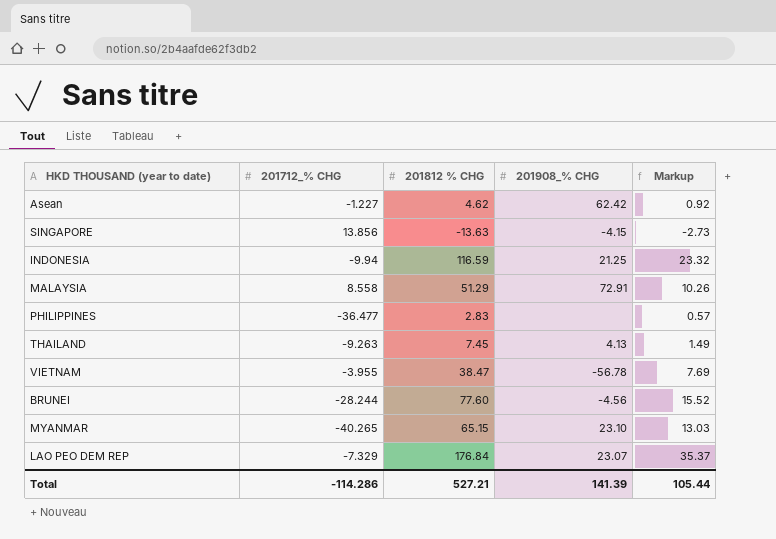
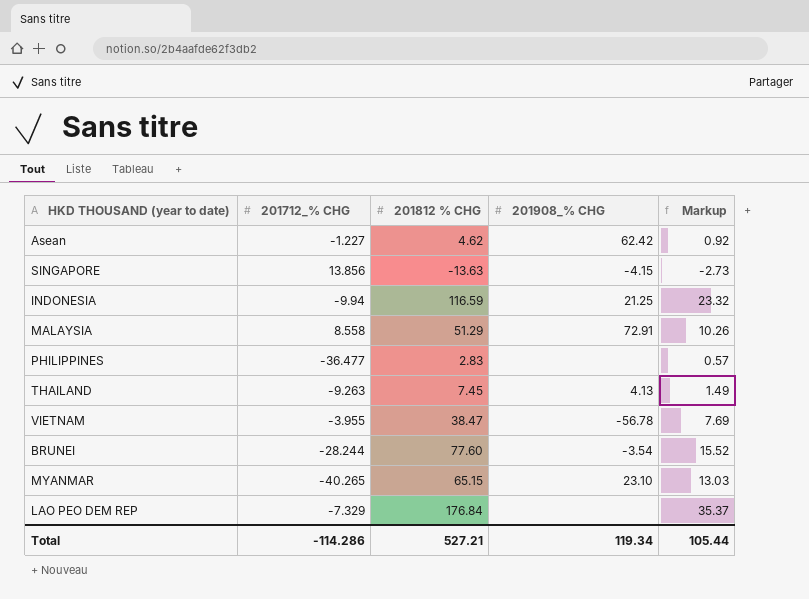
BRUNEI | 201908_% CHG: -4.56 -> -3.54
LAO PEO DEM REP | 201908_% CHG: 23.07 -> none
Total | 201908_% CHG: 141.39 -> 119.34

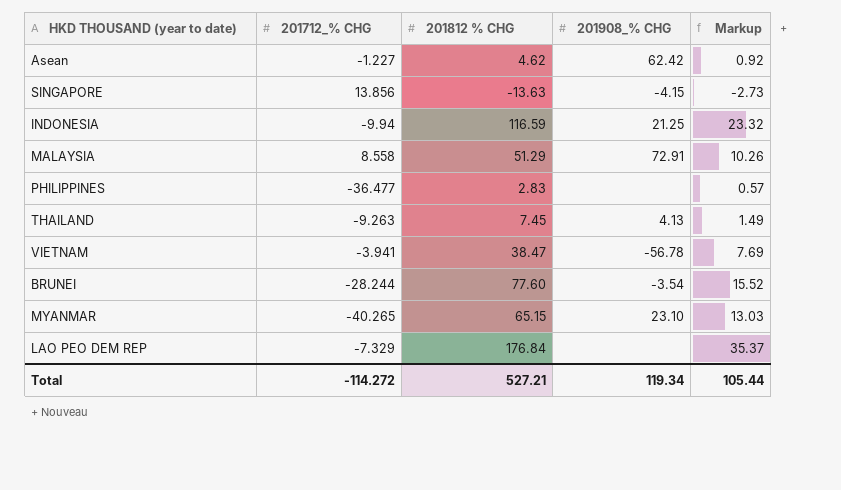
VIETNAM | 201712_% CHG: -3.955 -> -3.941
Total | 201712_% CHG: -114.286 -> -114.272

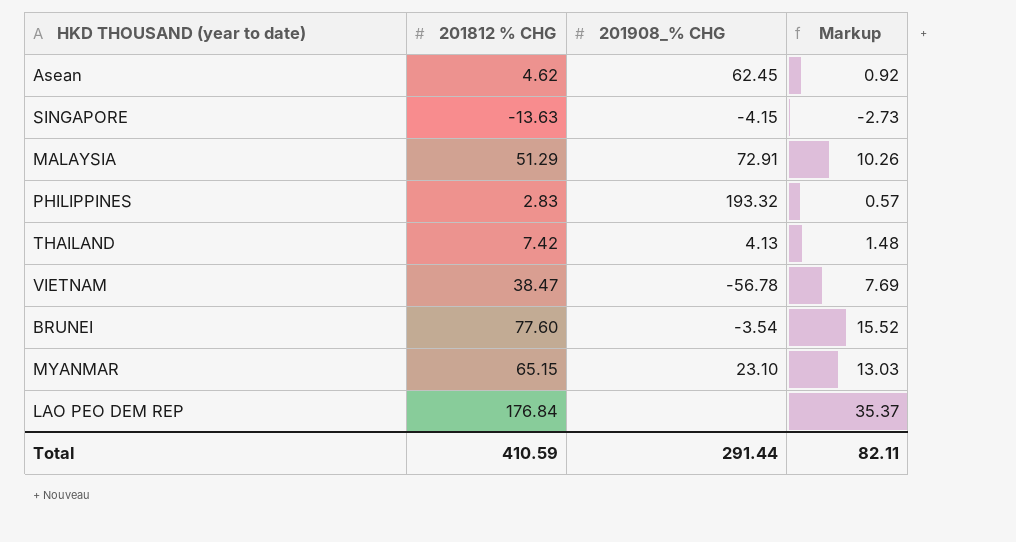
column 201712_% CHG | position: 2 -> none
row INDONESIA: -9.94 | 116.59 | 21.25 | 23.32 -> none
Asean | 201908_% CHG: 62.42 -> 62.45
PHILIPPINES | 201908_% CHG: none -> 193.32
THAILAND | 201812 % CHG: 7.45 -> 7.42
THAILAND | Markup: 1.49 -> 1.48
Total | 201812 % CHG: 527.21 -> 410.59
Total | 201908_% CHG: 119.34 -> 291.44
Total | Markup: 105.44 -> 82.11

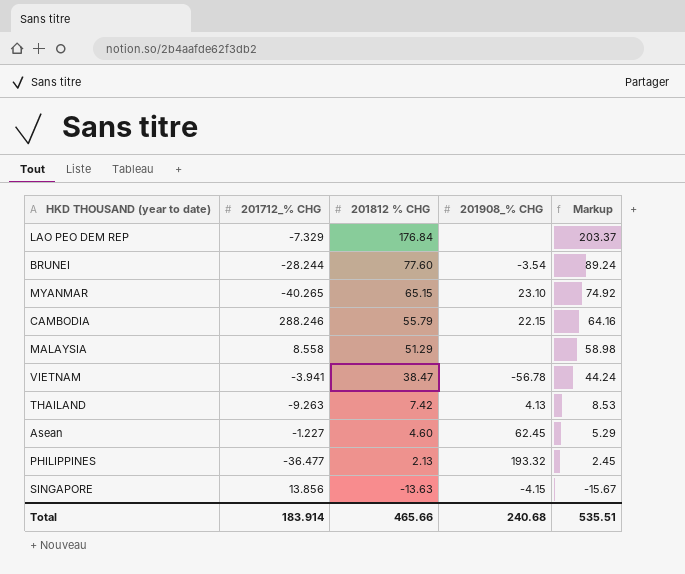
row order: none -> 201812 % CHG descending
column 201712_% CHG | position: none -> 2
column Markup | formula: [201812 % CHG] * 0.2 -> [201812 % CHG] * 1.15
row CAMBODIA: none -> 288.246 | 55.79 | 22.15 | 64.16
MALAYSIA | 201908_% CHG: 72.91 -> none
Asean | 201812 % CHG: 4.62 -> 4.60
PHILIPPINES | 201812 % CHG: 2.83 -> 2.13
Total | 201812 % CHG: 410.59 -> 465.66
Total | 201908_% CHG: 291.44 -> 240.68
Total | Markup: 82.11 -> 535.51

